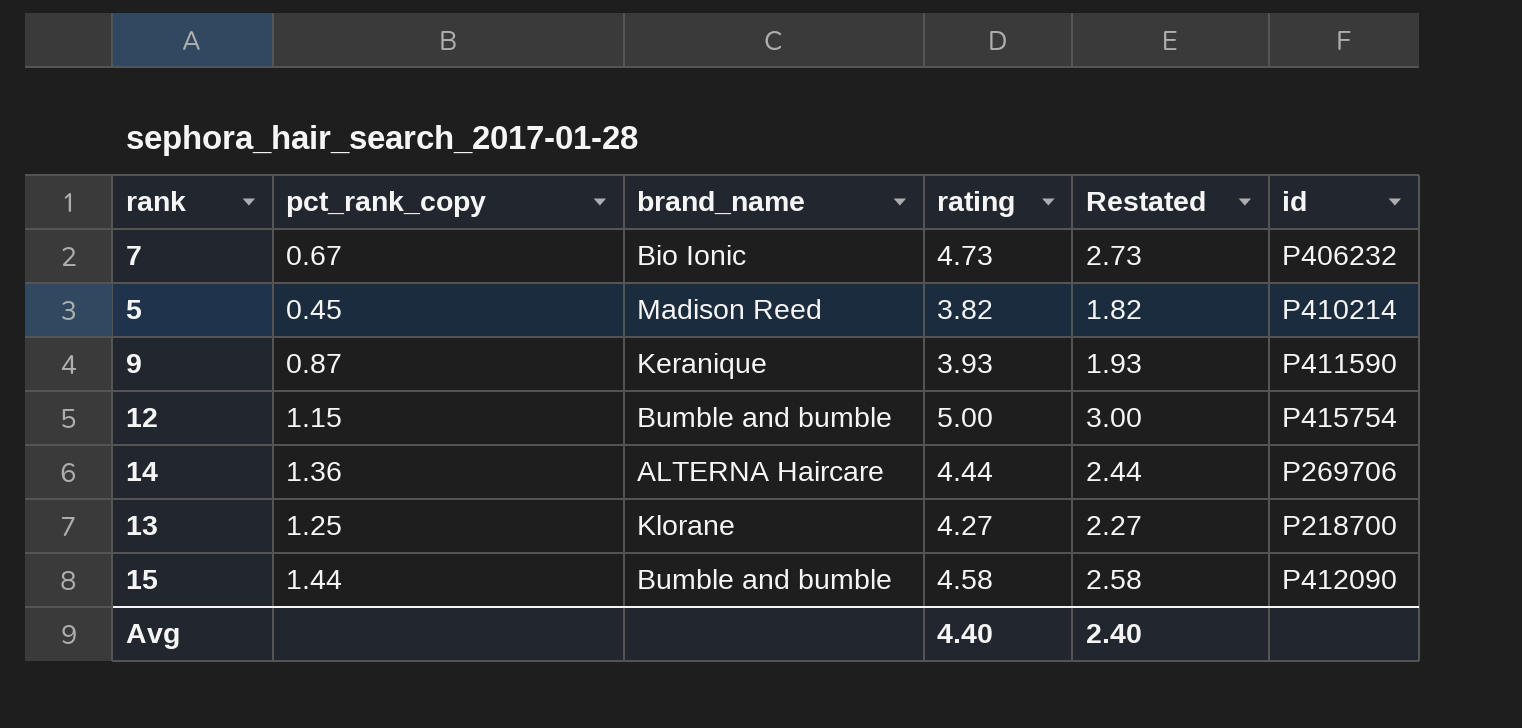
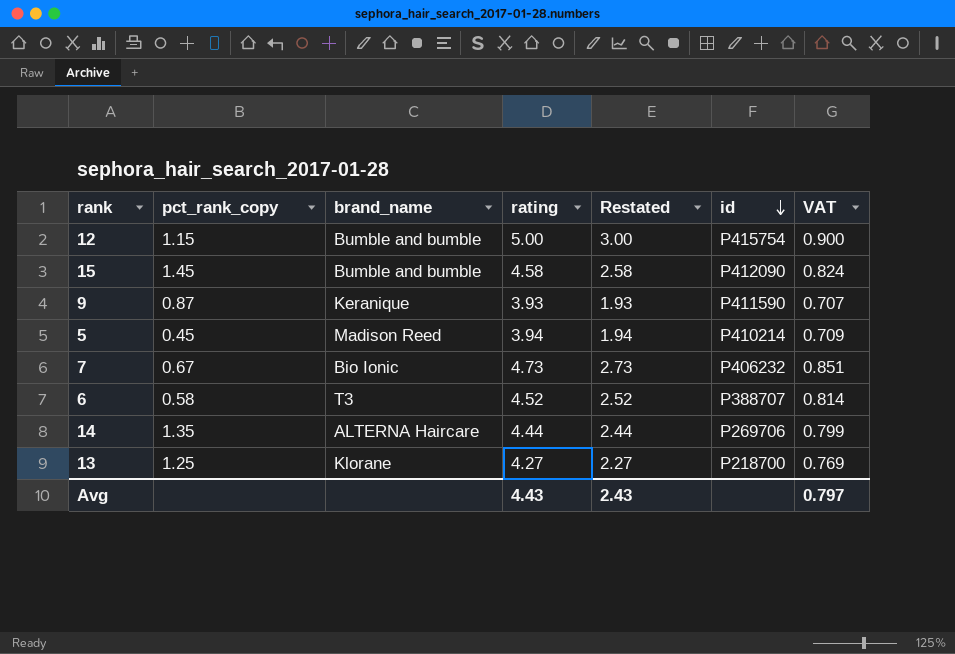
row order: none -> id descending
column VAT | formula: none -> [rating] * 0.18
15 | pct_rank_copy: 1.44 -> 1.45
5 | rating: 3.82 -> 3.94
5 | Restated: 1.82 -> 1.94
row 6: none -> 0.58 | T3 | 4.52 | 2.52 | P388707 | 0.814
14 | pct_rank_copy: 1.36 -> 1.35
Avg | rating: 4.40 -> 4.43
Avg | Restated: 2.40 -> 2.43

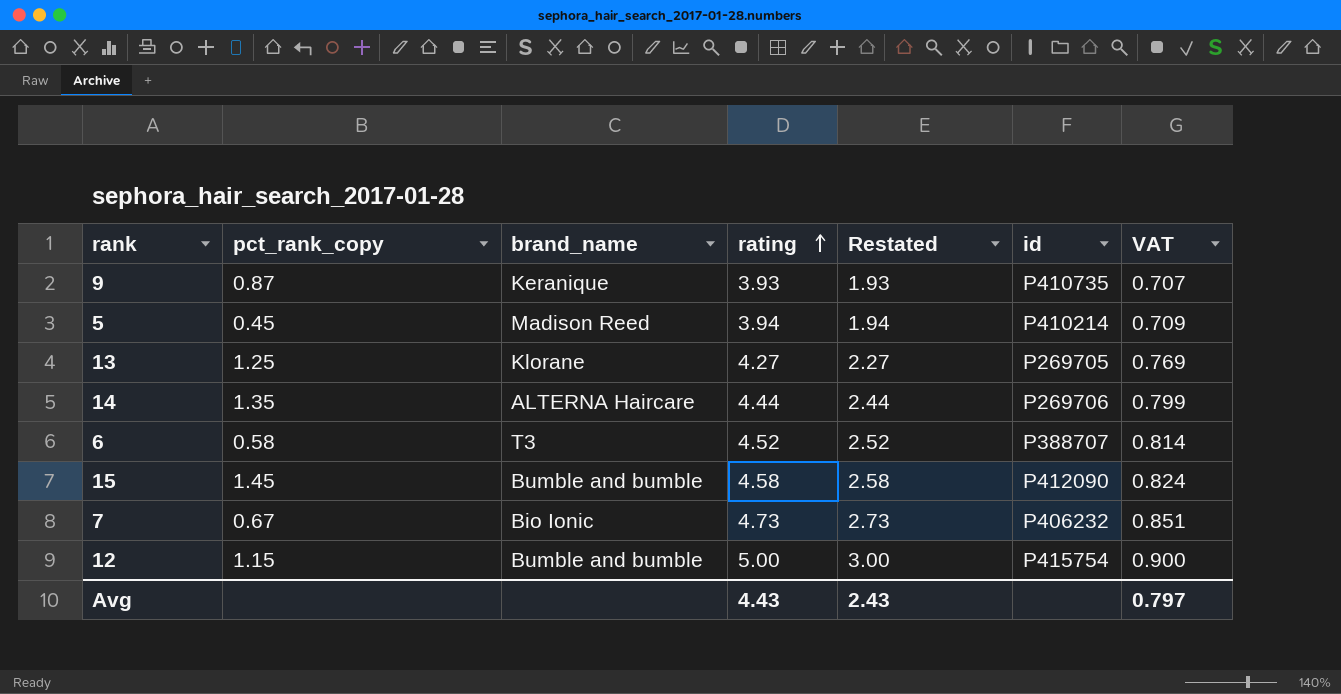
row order: id descending -> rating ascending
9 | id: P411590 -> P410735
13 | id: P218700 -> P269705

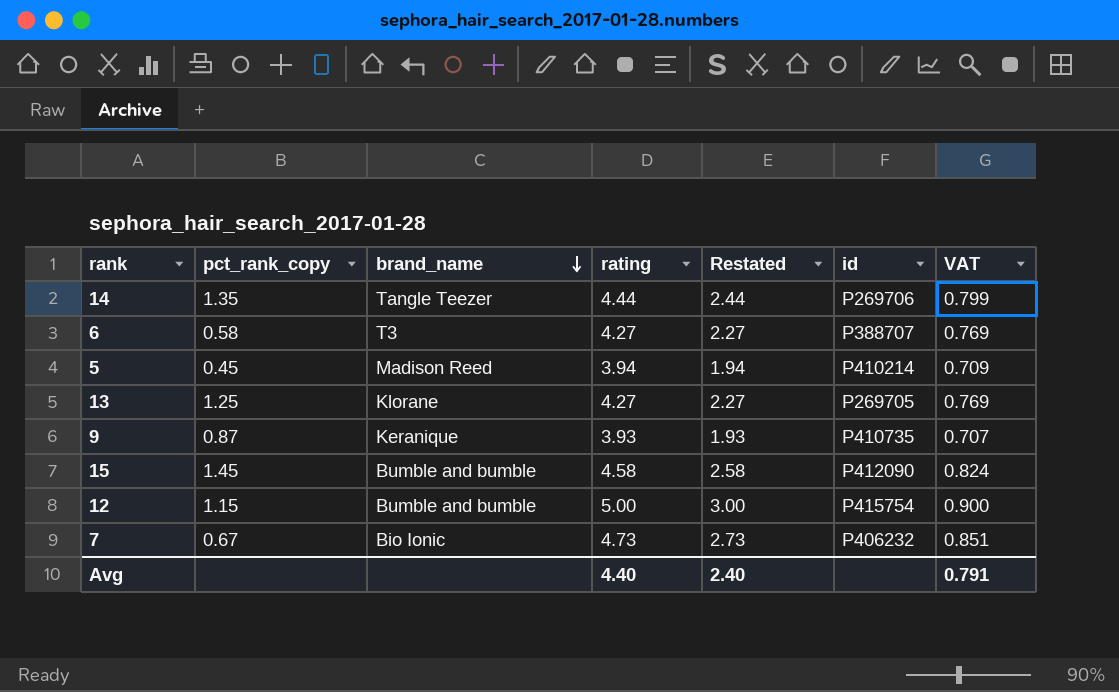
row order: rating ascending -> brand_name descending
14 | brand_name: ALTERNA Haircare -> Tangle Teezer
6 | rating: 4.52 -> 4.27
6 | Restated: 2.52 -> 2.27
6 | VAT: 0.814 -> 0.769
Avg | rating: 4.43 -> 4.40
Avg | Restated: 2.43 -> 2.40
Avg | VAT: 0.797 -> 0.791

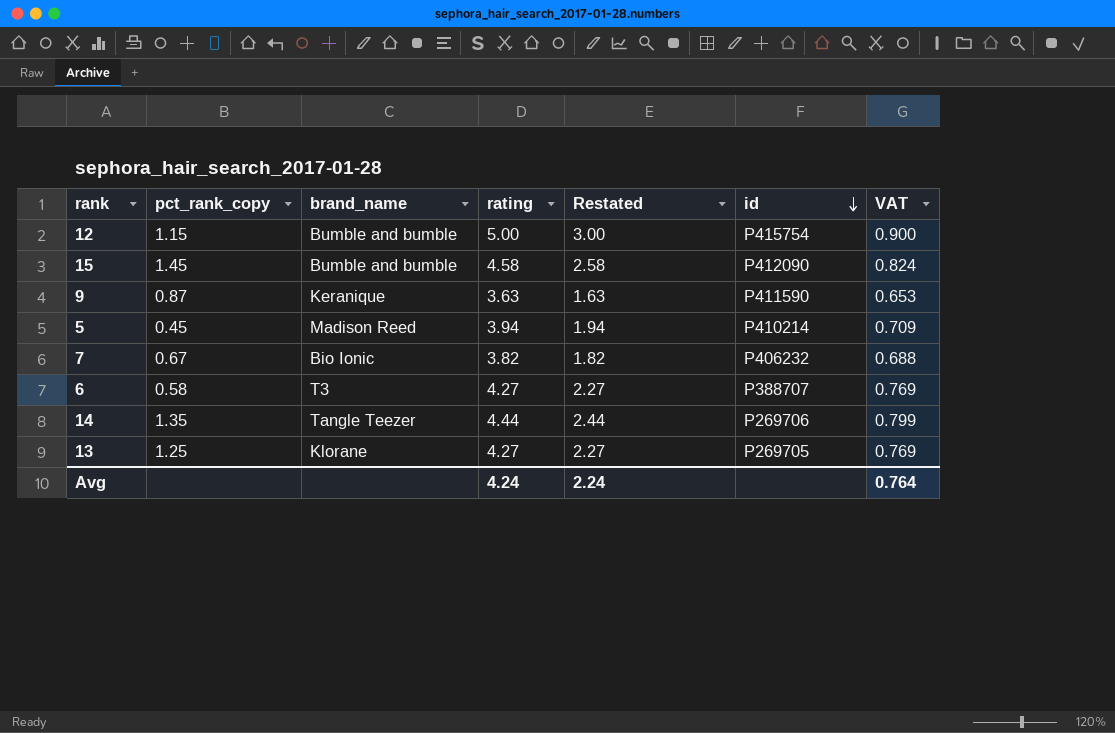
row order: brand_name descending -> id descending
9 | rating: 3.93 -> 3.63
9 | Restated: 1.93 -> 1.63
9 | id: P410735 -> P411590
9 | VAT: 0.707 -> 0.653
7 | rating: 4.73 -> 3.82
7 | Restated: 2.73 -> 1.82
7 | VAT: 0.851 -> 0.688
Avg | rating: 4.40 -> 4.24
Avg | Restated: 2.40 -> 2.24
Avg | VAT: 0.791 -> 0.764

